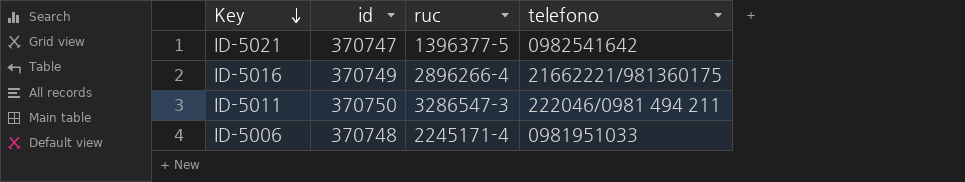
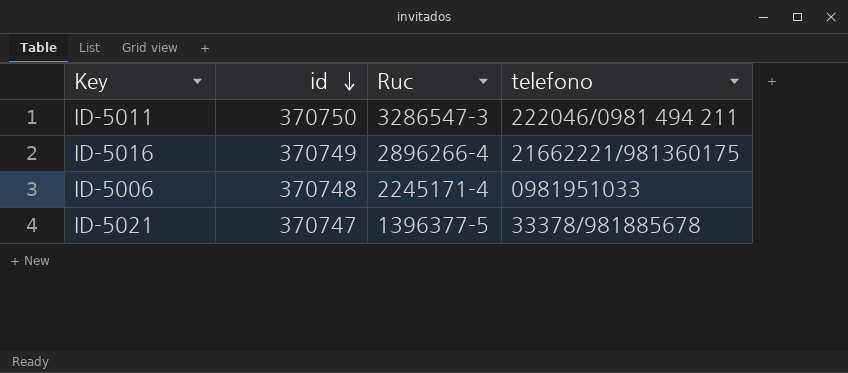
row order: Key descending -> id descending
column name: ruc -> Ruc
ID-5021 | telefono: 0982541642 -> 33378/981885678

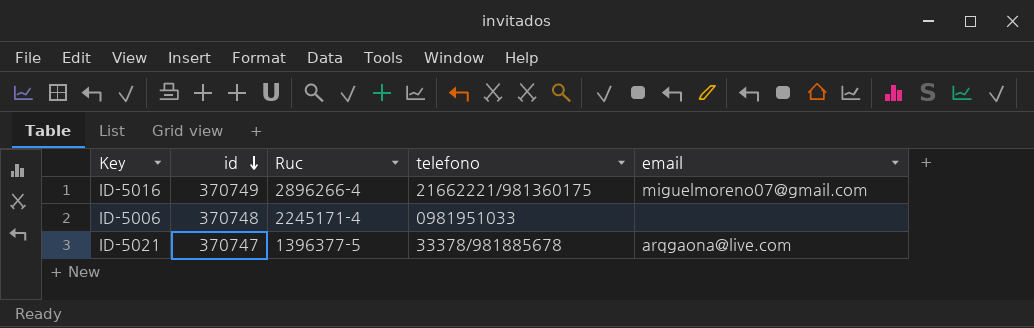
column email | position: none -> 5
row ID-5011: 370750 | 3286547-3 | 222046/0981 494 211 -> none

